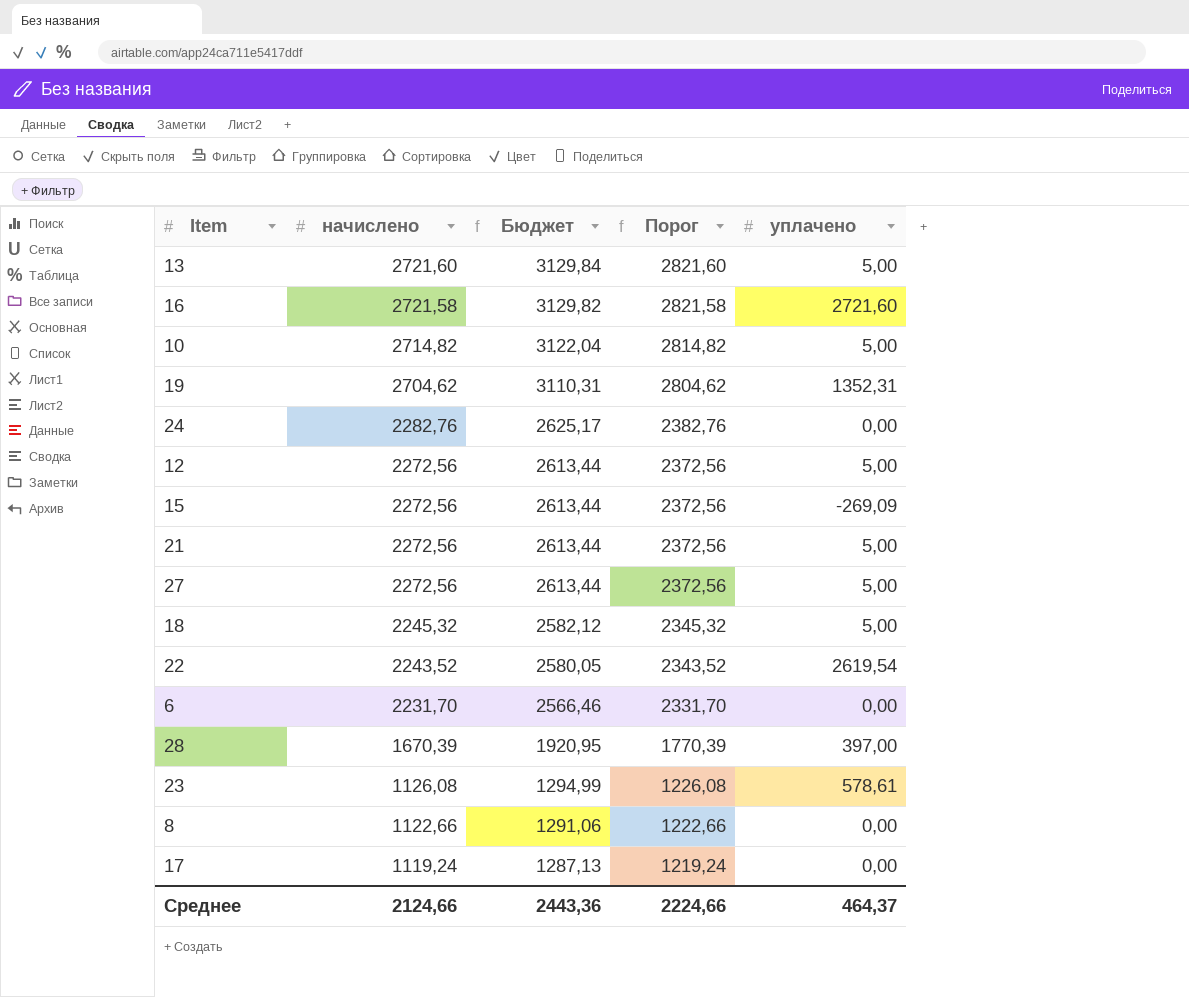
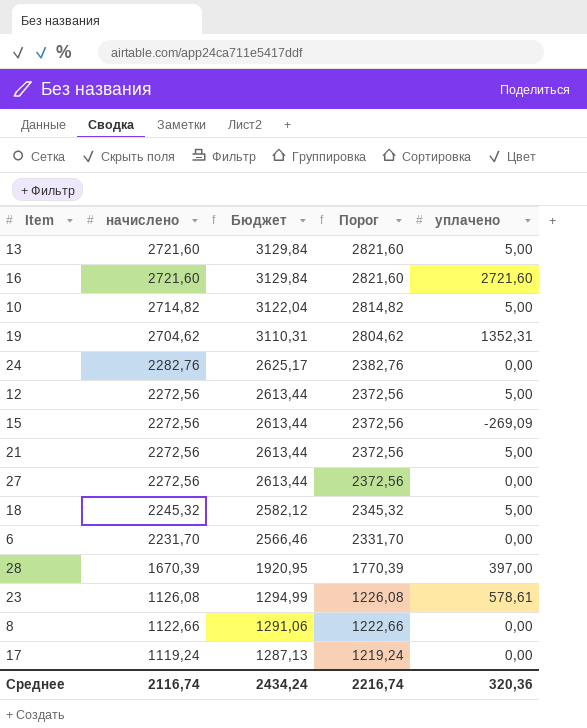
row 22: 2243,52 | 2580,05 | 2343,52 | 2619,54 -> none
16 | начислено: 2721,58 -> 2721,60
16 | Бюджет: 3129,82 -> 3129,84
16 | Порог: 2821,58 -> 2821,60
27 | уплачено: 5,00 -> 0,00
Среднее | начислено: 2124,66 -> 2116,74
Среднее | Бюджет: 2443,36 -> 2434,24
Среднее | Порог: 2224,66 -> 2216,74
Среднее | уплачено: 464,37 -> 320,36

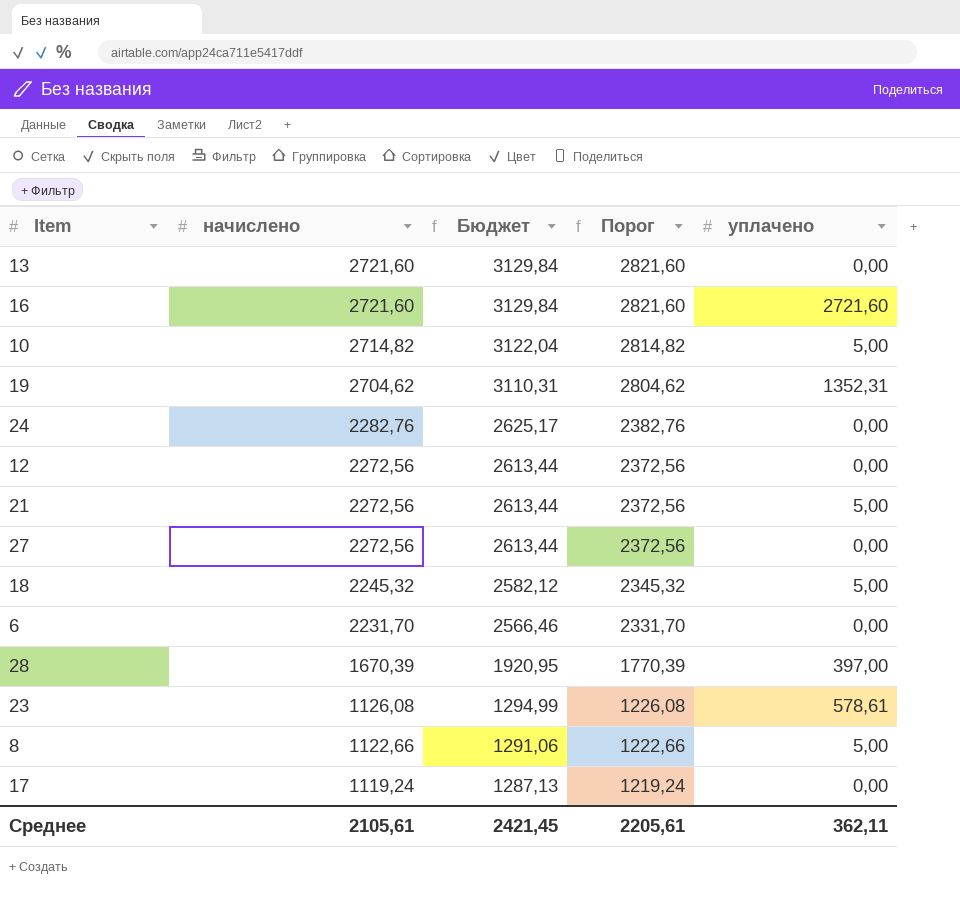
row 15: 2272,56 | 2613,44 | 2372,56 | -269,09 -> none
13 | уплачено: 5,00 -> 0,00
12 | уплачено: 5,00 -> 0,00
8 | уплачено: 0,00 -> 5,00
Среднее | начислено: 2116,74 -> 2105,61
Среднее | Бюджет: 2434,24 -> 2421,45
Среднее | Порог: 2216,74 -> 2205,61
Среднее | уплачено: 320,36 -> 362,11

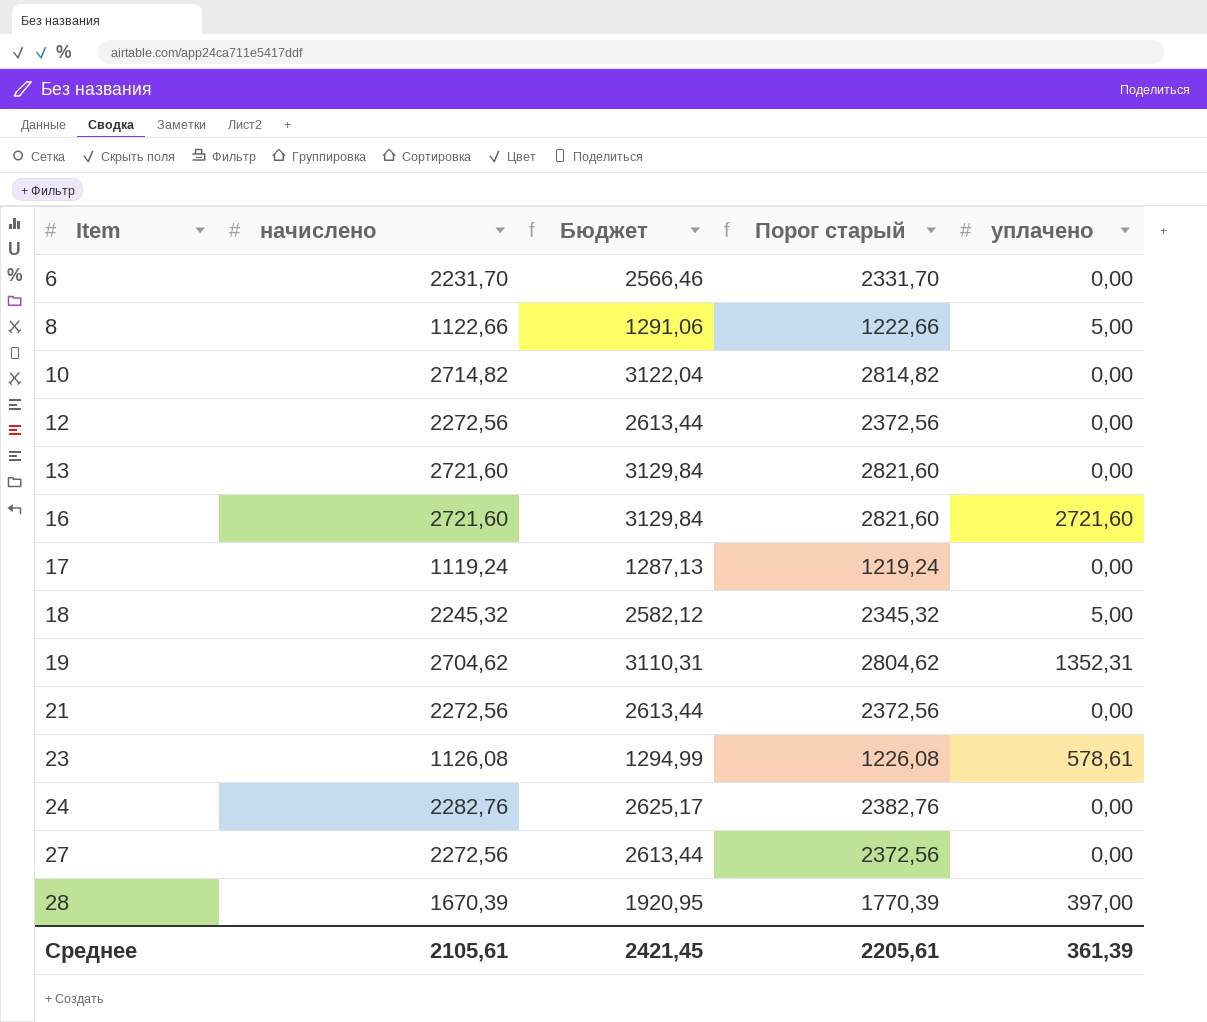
row order: начислено descending -> Item ascending
column name: Порог -> Порог старый
10 | уплачено: 5,00 -> 0,00
21 | уплачено: 5,00 -> 0,00
Среднее | уплачено: 362,11 -> 361,39

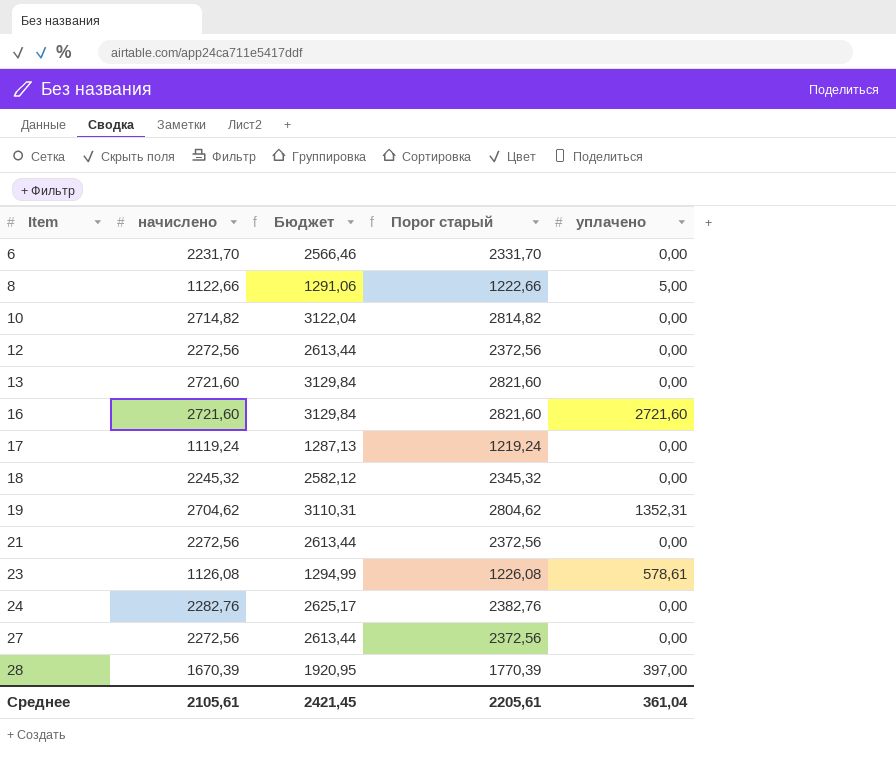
18 | уплачено: 5,00 -> 0,00
Среднее | уплачено: 361,39 -> 361,04

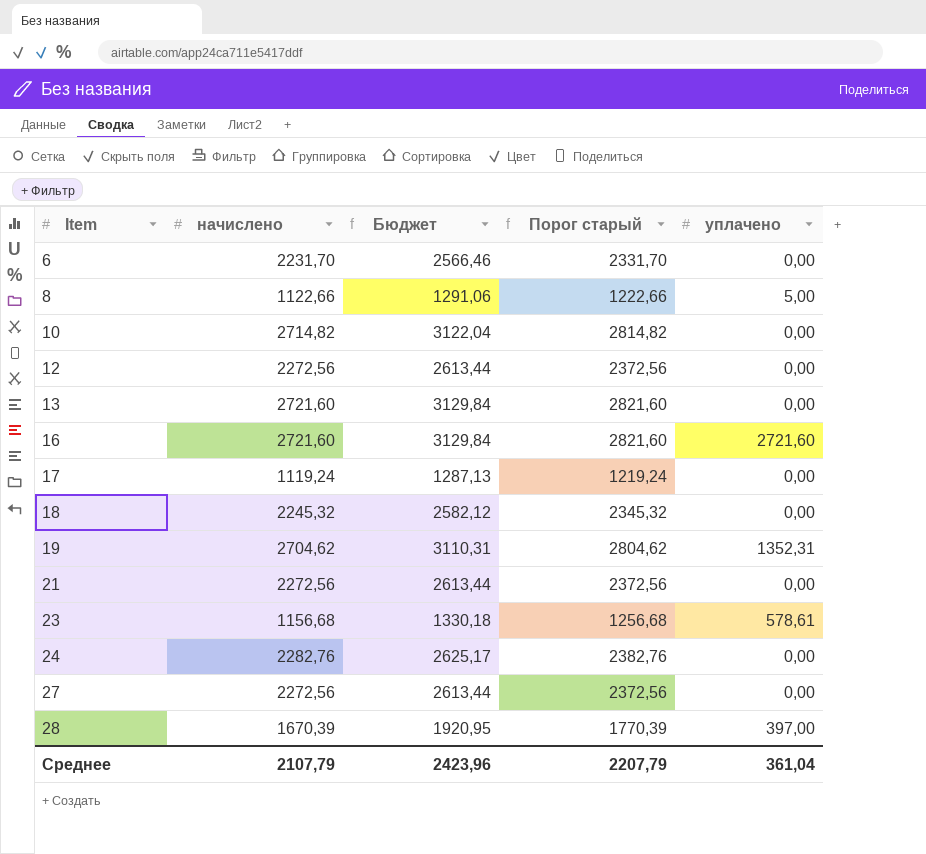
23 | начислено: 1126,08 -> 1156,68
23 | Бюджет: 1294,99 -> 1330,18
23 | Порог старый: 1226,08 -> 1256,68
Среднее | начислено: 2105,61 -> 2107,79
Среднее | Бюджет: 2421,45 -> 2423,96
Среднее | Порог старый: 2205,61 -> 2207,79

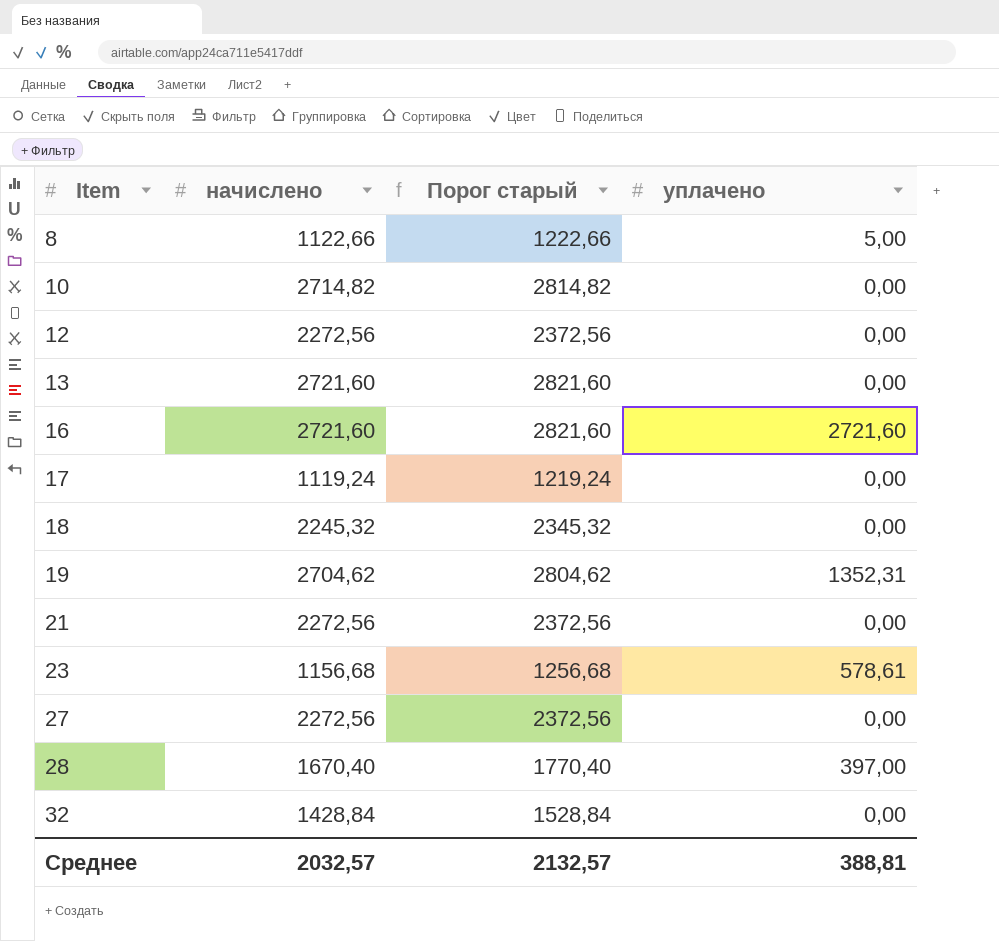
column Бюджет | formula: [начислено] * 1,15 -> none
row 6: 2231,70 | 2566,46 | 2331,70 | 0,00 -> none
row 24: 2282,76 | 2625,17 | 2382,76 | 0,00 -> none
28 | начислено: 1670,39 -> 1670,40
28 | Порог старый: 1770,39 -> 1770,40
row 32: none -> 1428,84 | 1528,84 | 0,00
Среднее | начислено: 2107,79 -> 2032,57
Среднее | Порог старый: 2207,79 -> 2132,57
Среднее | уплачено: 361,04 -> 388,81

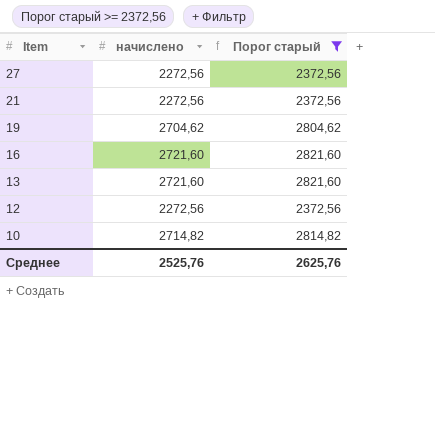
filter: none -> Порог старый >= 2372,56
row order: Item ascending -> Item descending
column уплачено | position: 4 -> none
Среднее | начислено: 2032,57 -> 2525,76
Среднее | Порог старый: 2132,57 -> 2625,76

